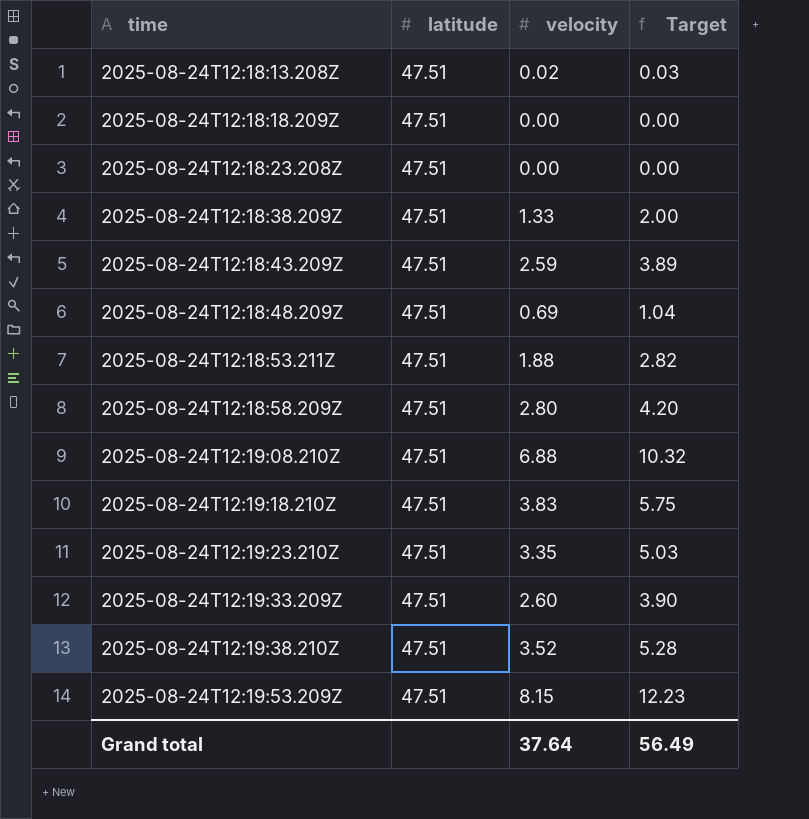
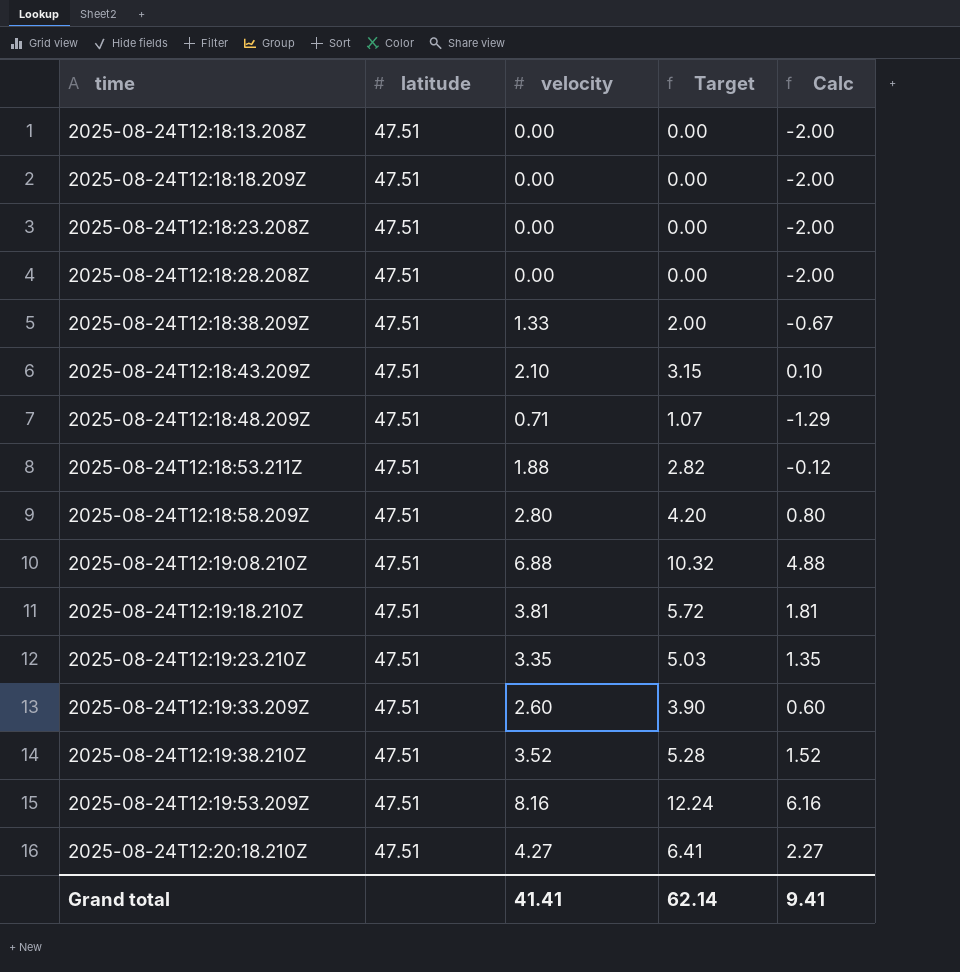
column Calc | formula: none -> [velocity] - 2
2025-08-24T12:18:13.208Z | velocity: 0.02 -> 0.00
2025-08-24T12:18:13.208Z | Target: 0.03 -> 0.00
row 2025-08-24T12:18:28.208Z: none -> 47.51 | 0.00 | 0.00 | -2.00
2025-08-24T12:18:43.209Z | velocity: 2.59 -> 2.10
2025-08-24T12:18:43.209Z | Target: 3.89 -> 3.15
2025-08-24T12:18:48.209Z | velocity: 0.69 -> 0.71
2025-08-24T12:18:48.209Z | Target: 1.04 -> 1.07
2025-08-24T12:19:18.210Z | velocity: 3.83 -> 3.81
2025-08-24T12:19:18.210Z | Target: 5.75 -> 5.72
2025-08-24T12:19:53.209Z | velocity: 8.15 -> 8.16
2025-08-24T12:19:53.209Z | Target: 12.23 -> 12.24
row 2025-08-24T12:20:18.210Z: none -> 47.51 | 4.27 | 6.41 | 2.27
Grand total | velocity: 37.64 -> 41.41
Grand total | Target: 56.49 -> 62.14

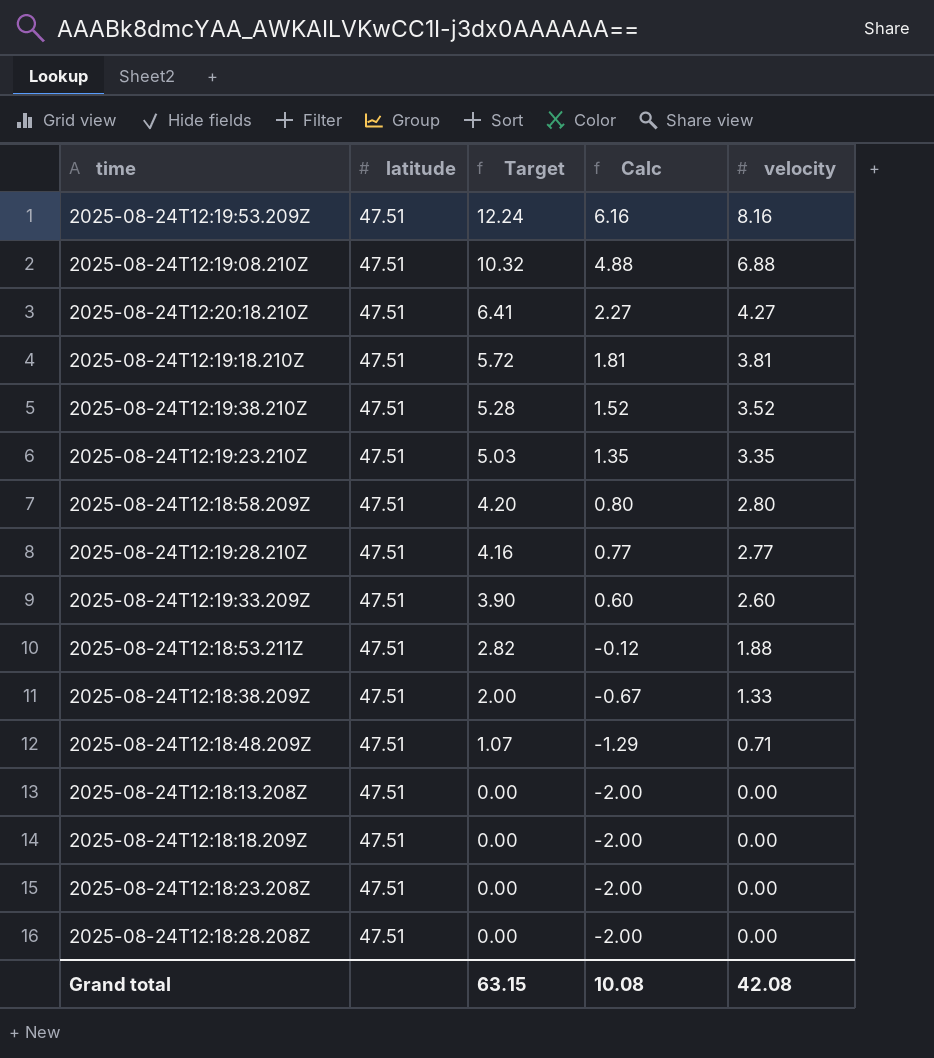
row order: time ascending -> Target descending
column velocity | position: 3 -> 5
row 2025-08-24T12:18:43.209Z: 47.51 | 2.10 | 3.15 | 0.10 -> none
row 2025-08-24T12:19:28.210Z: none -> 47.51 | 4.16 | 0.77 | 2.77
Grand total | Target: 62.14 -> 63.15
Grand total | Calc: 9.41 -> 10.08
Grand total | velocity: 41.41 -> 42.08

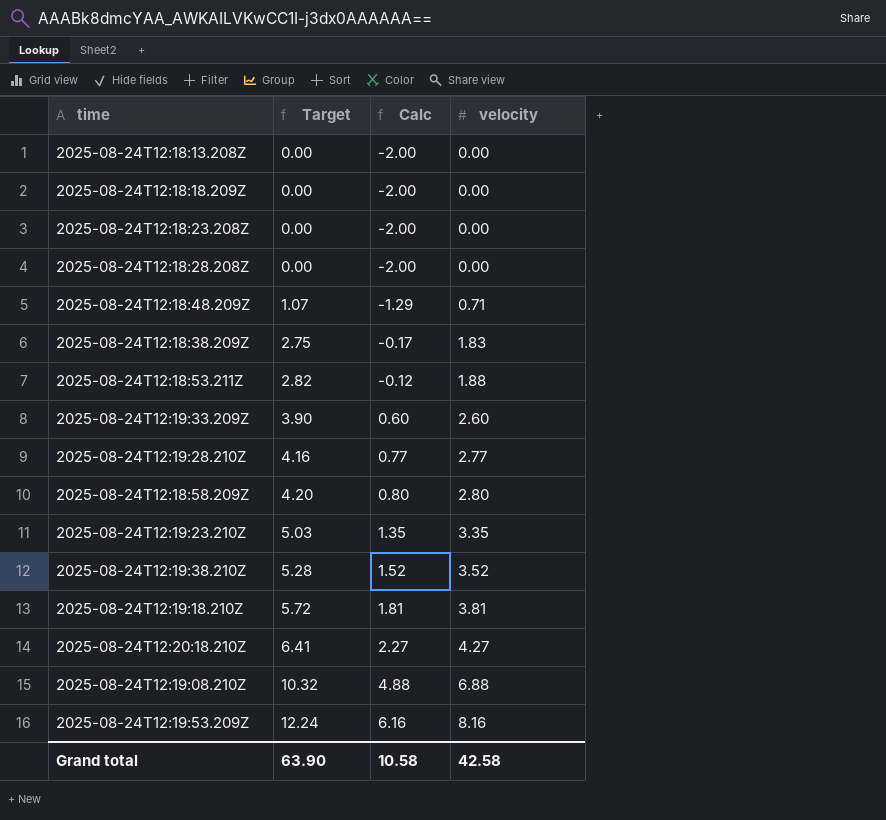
row order: Target descending -> Target ascending
column latitude | position: 2 -> none
2025-08-24T12:18:38.209Z | Target: 2.00 -> 2.75
2025-08-24T12:18:38.209Z | Calc: -0.67 -> -0.17
2025-08-24T12:18:38.209Z | velocity: 1.33 -> 1.83
Grand total | Target: 63.15 -> 63.90
Grand total | Calc: 10.08 -> 10.58
Grand total | velocity: 42.08 -> 42.58

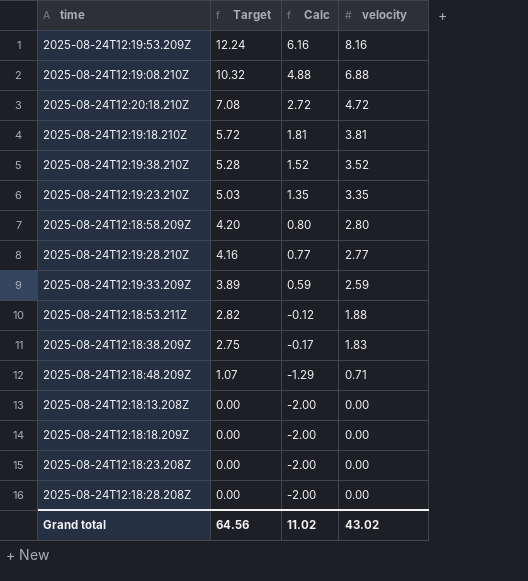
row order: Target ascending -> Target descending
2025-08-24T12:20:18.210Z | Target: 6.41 -> 7.08
2025-08-24T12:20:18.210Z | Calc: 2.27 -> 2.72
2025-08-24T12:20:18.210Z | velocity: 4.27 -> 4.72
2025-08-24T12:19:33.209Z | Target: 3.90 -> 3.89
2025-08-24T12:19:33.209Z | Calc: 0.60 -> 0.59
2025-08-24T12:19:33.209Z | velocity: 2.60 -> 2.59
Grand total | Target: 63.90 -> 64.56
Grand total | Calc: 10.58 -> 11.02
Grand total | velocity: 42.58 -> 43.02

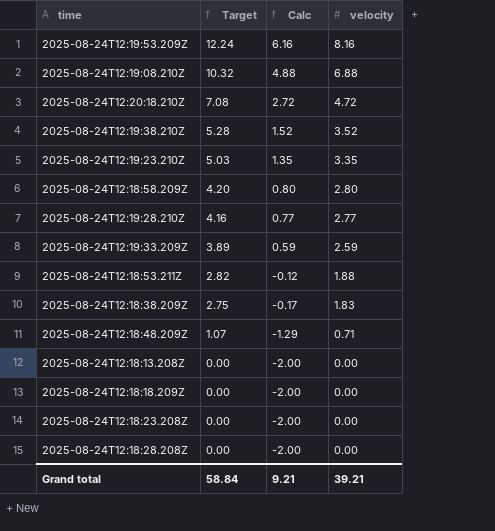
row 2025-08-24T12:19:18.210Z: 5.72 | 1.81 | 3.81 -> none
Grand total | Target: 64.56 -> 58.84
Grand total | Calc: 11.02 -> 9.21
Grand total | velocity: 43.02 -> 39.21

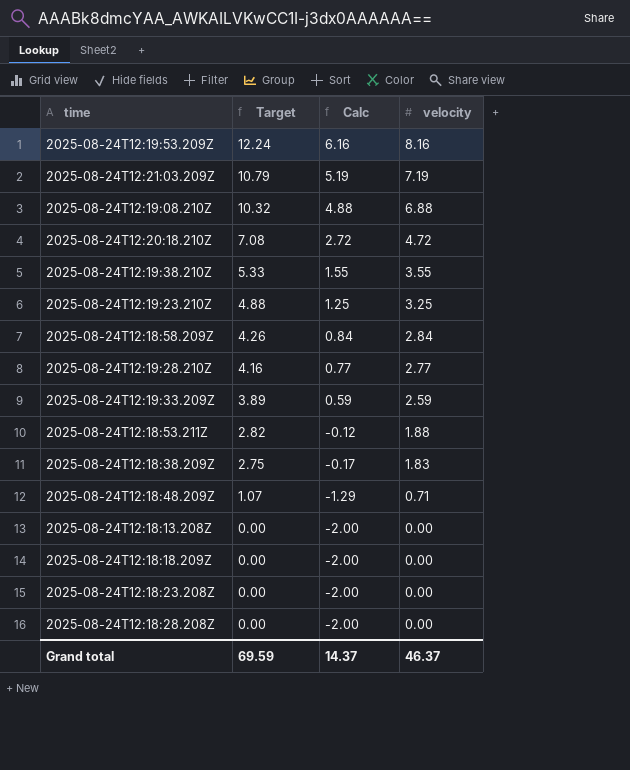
row 2025-08-24T12:21:03.209Z: none -> 10.79 | 5.19 | 7.19
2025-08-24T12:19:38.210Z | Target: 5.28 -> 5.33
2025-08-24T12:19:38.210Z | Calc: 1.52 -> 1.55
2025-08-24T12:19:38.210Z | velocity: 3.52 -> 3.55
2025-08-24T12:19:23.210Z | Target: 5.03 -> 4.88
2025-08-24T12:19:23.210Z | Calc: 1.35 -> 1.25
2025-08-24T12:19:23.210Z | velocity: 3.35 -> 3.25
2025-08-24T12:18:58.209Z | Target: 4.20 -> 4.26
2025-08-24T12:18:58.209Z | Calc: 0.80 -> 0.84
2025-08-24T12:18:58.209Z | velocity: 2.80 -> 2.84
Grand total | Target: 58.84 -> 69.59
Grand total | Calc: 9.21 -> 14.37
Grand total | velocity: 39.21 -> 46.37

